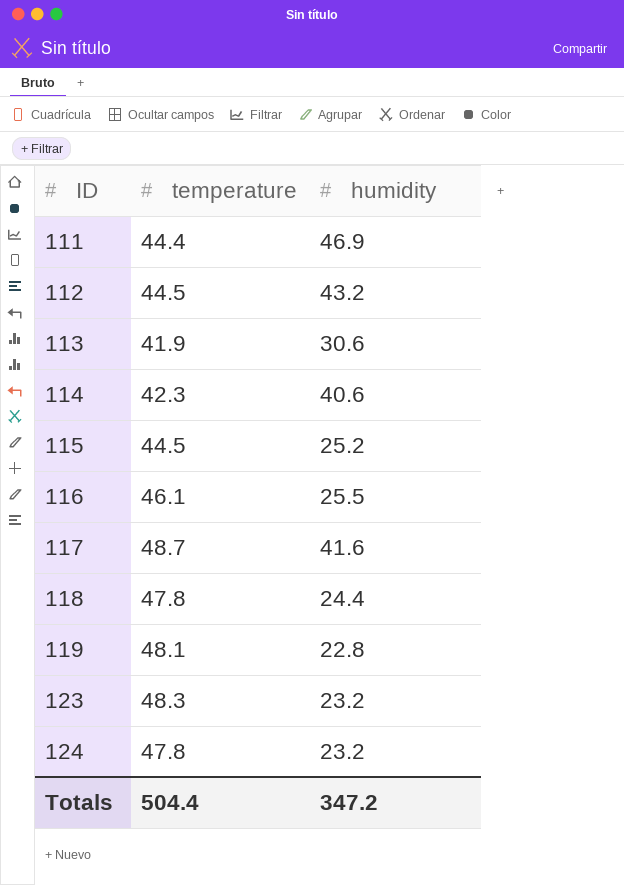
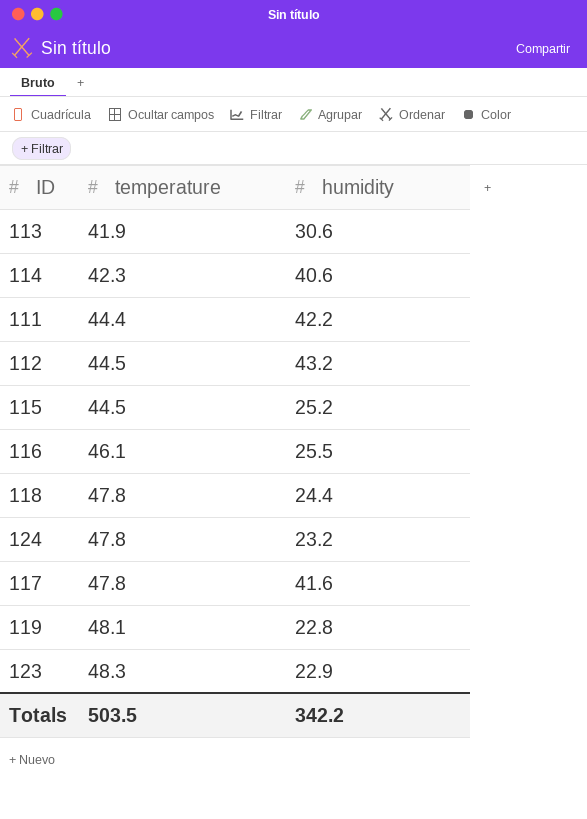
row order: ID ascending -> temperature ascending
111 | humidity: 46.9 -> 42.2
117 | temperature: 48.7 -> 47.8
123 | humidity: 23.2 -> 22.9
Totals | temperature: 504.4 -> 503.5
Totals | humidity: 347.2 -> 342.2

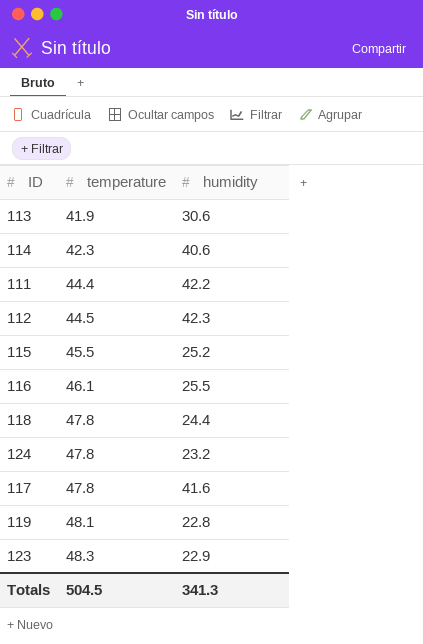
112 | humidity: 43.2 -> 42.3
115 | temperature: 44.5 -> 45.5
Totals | temperature: 503.5 -> 504.5
Totals | humidity: 342.2 -> 341.3

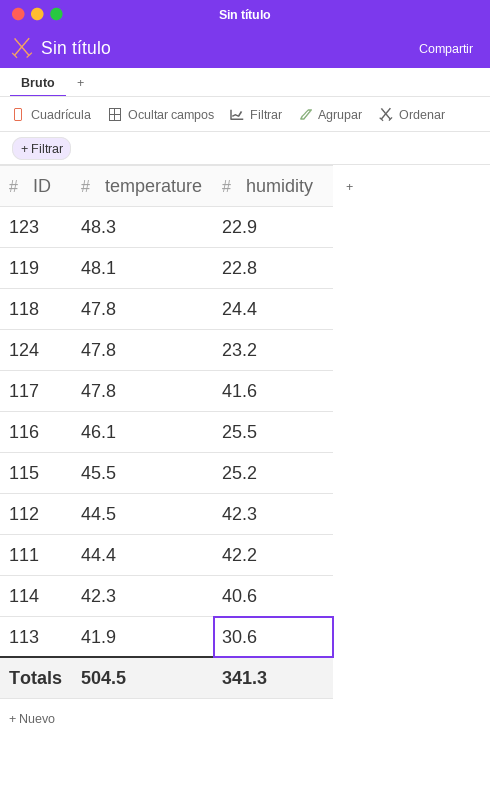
row order: temperature ascending -> temperature descending

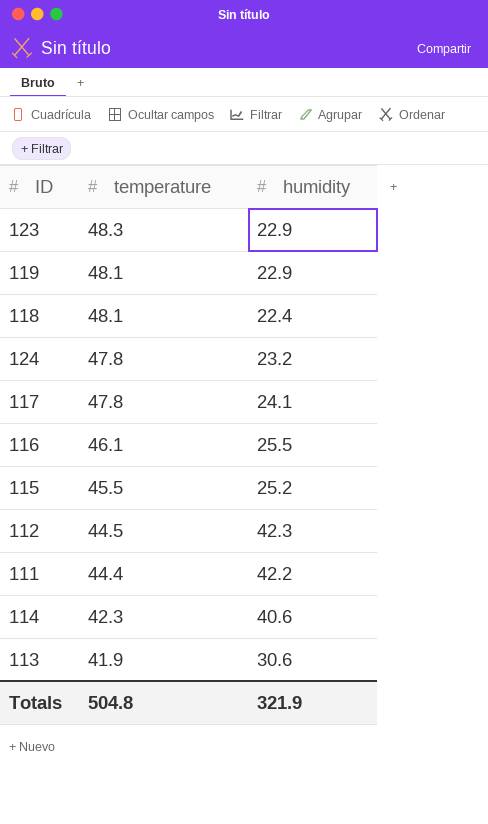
119 | humidity: 22.8 -> 22.9
118 | temperature: 47.8 -> 48.1
118 | humidity: 24.4 -> 22.4
117 | humidity: 41.6 -> 24.1
Totals | temperature: 504.5 -> 504.8
Totals | humidity: 341.3 -> 321.9

